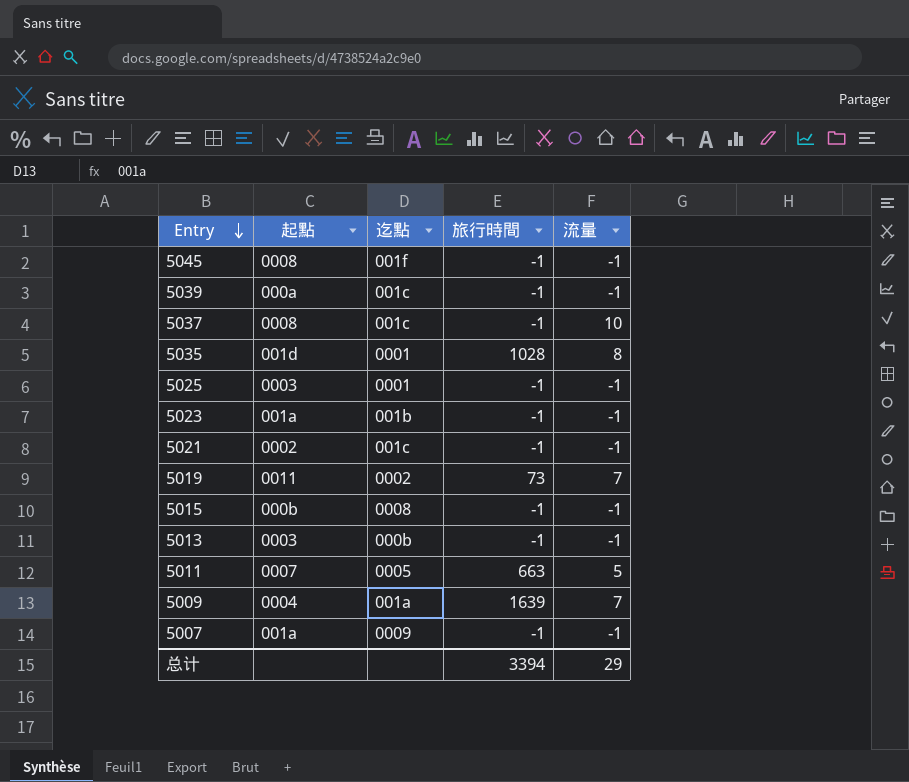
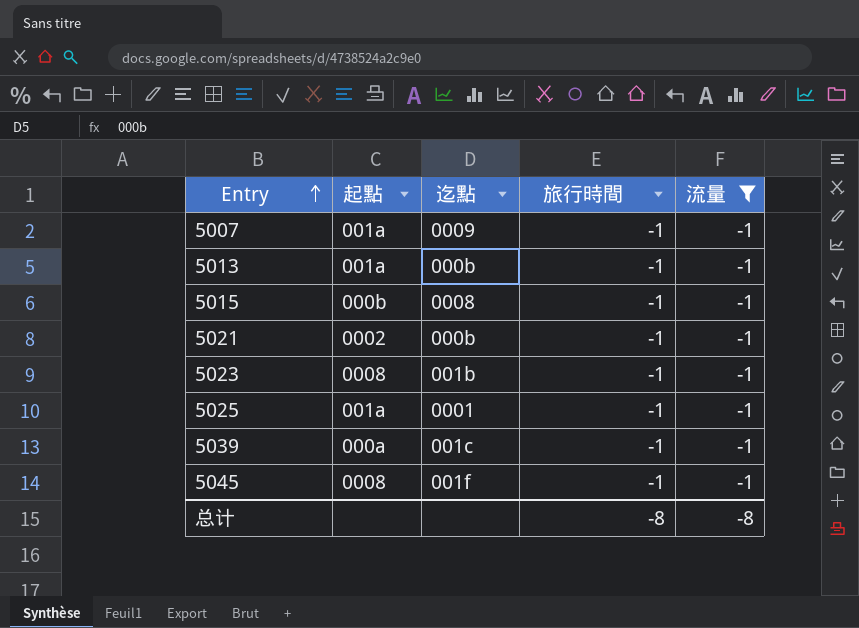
filter: none -> 流量 = -1
row order: Entry descending -> Entry ascending
5013 | 起點: 0003 -> 001a
5021 | 迄點: 001c -> 000b
5023 | 起點: 001a -> 0008
5025 | 起點: 0003 -> 001a
总计 | 旅行時間: 3394 -> -8
总计 | 流量: 29 -> -8

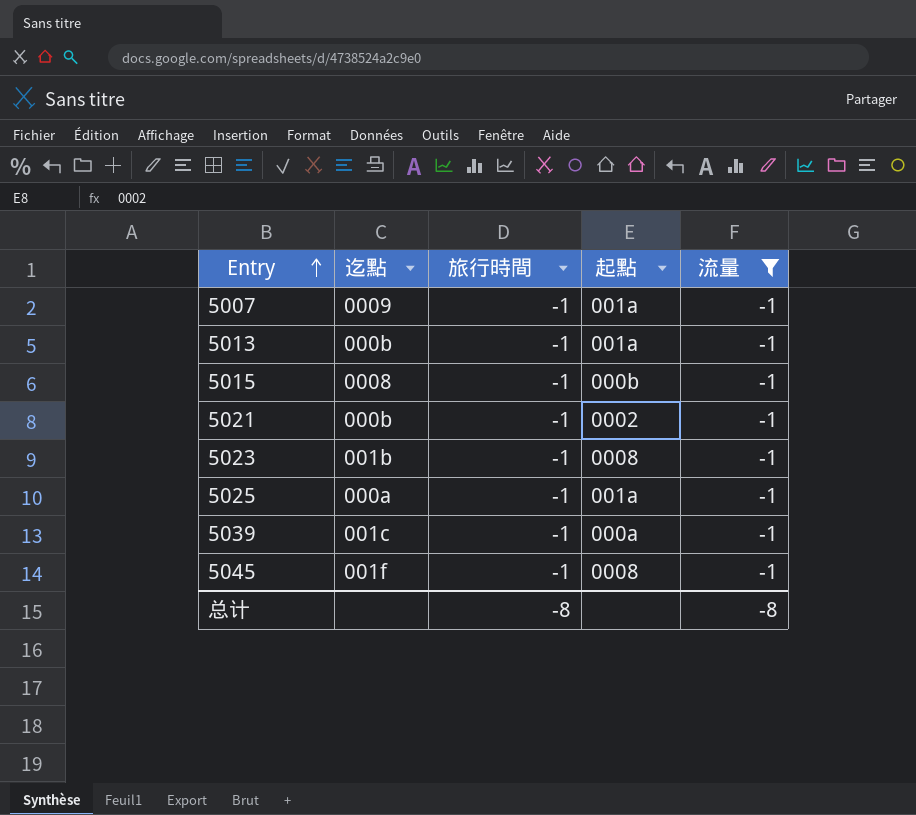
column 起點 | position: 2 -> 4
5025 | 迄點: 0001 -> 000a

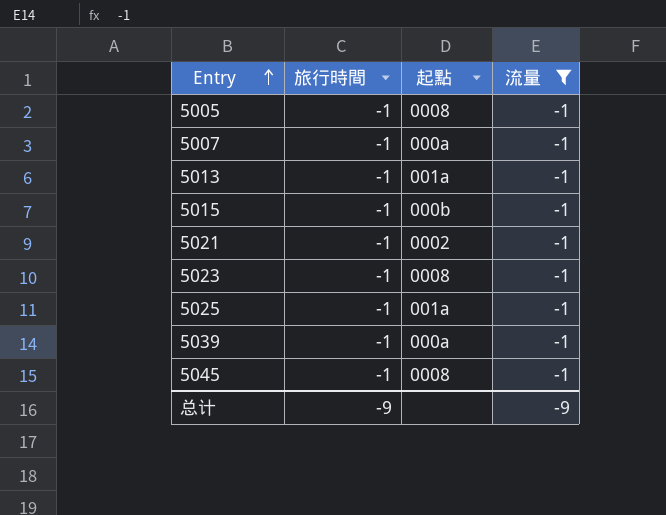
column 迄點 | position: 2 -> none
row 5005: none -> -1 | 0008 | -1
5007 | 起點: 001a -> 000a
总计 | 旅行時間: -8 -> -9
总计 | 流量: -8 -> -9

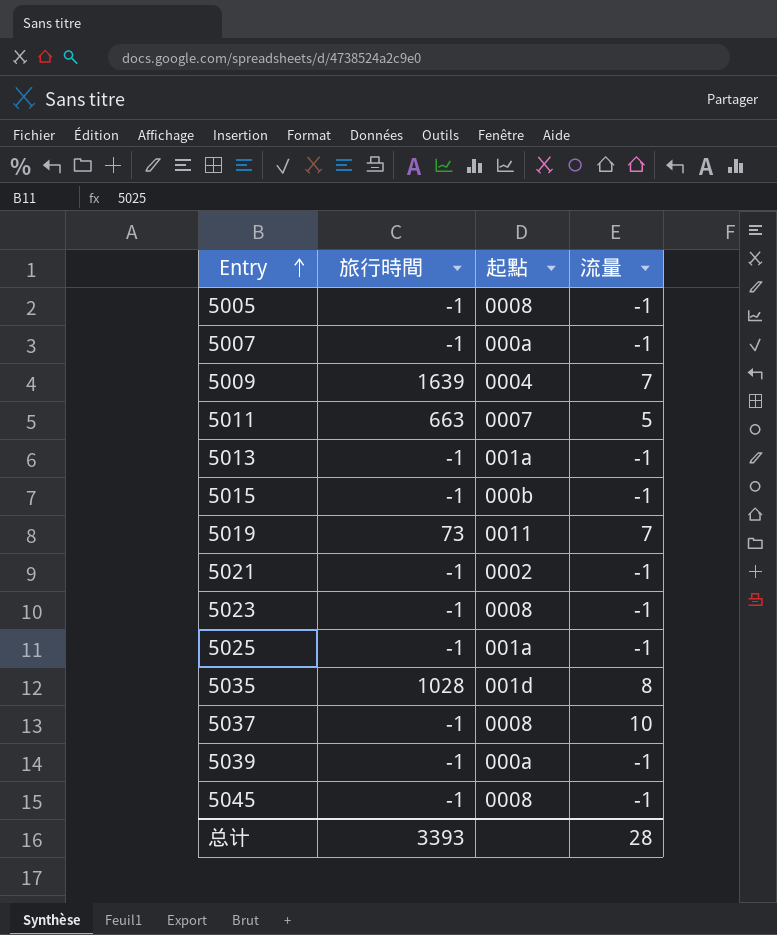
filter: 流量 = -1 -> none
总计 | 旅行時間: -9 -> 3393
总计 | 流量: -9 -> 28

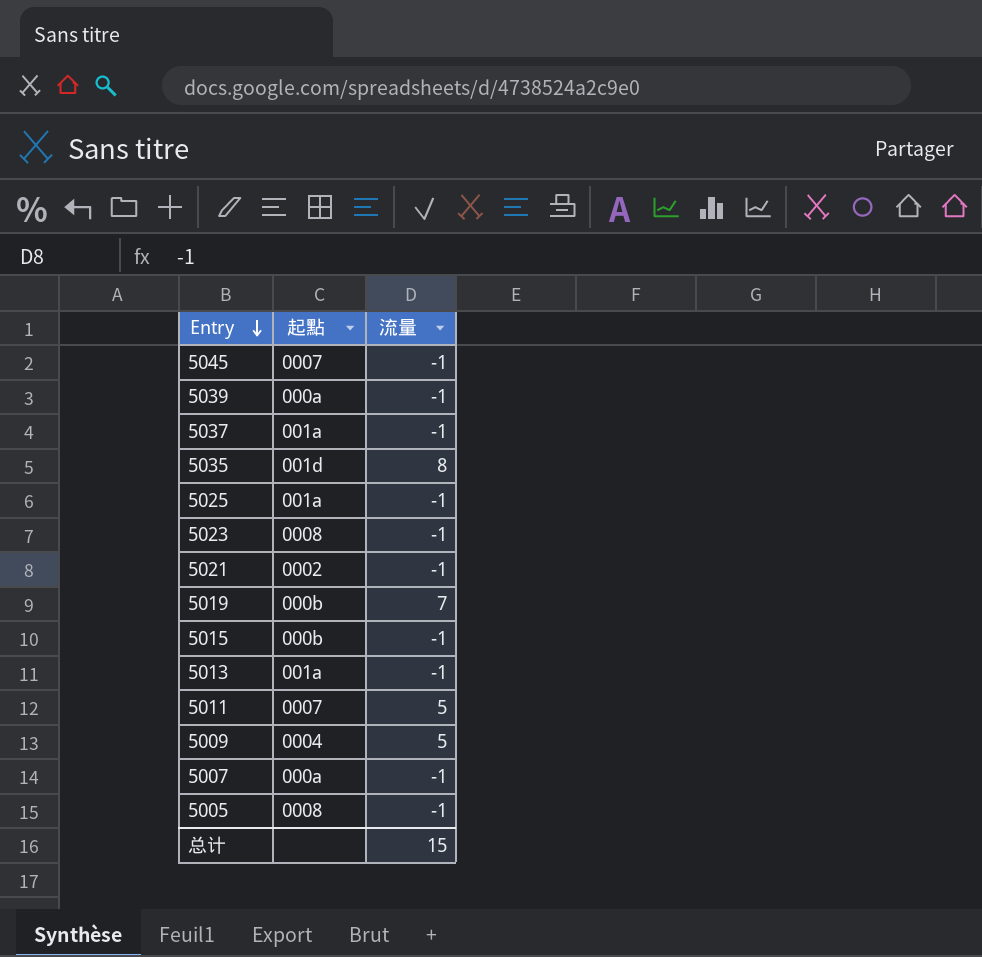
row order: Entry ascending -> Entry descending
column 旅行時間 | position: 2 -> none
5045 | 起點: 0008 -> 0007
5037 | 起點: 0008 -> 001a
5037 | 流量: 10 -> -1
5019 | 起點: 0011 -> 000b
5009 | 流量: 7 -> 5
总计 | 流量: 28 -> 15

